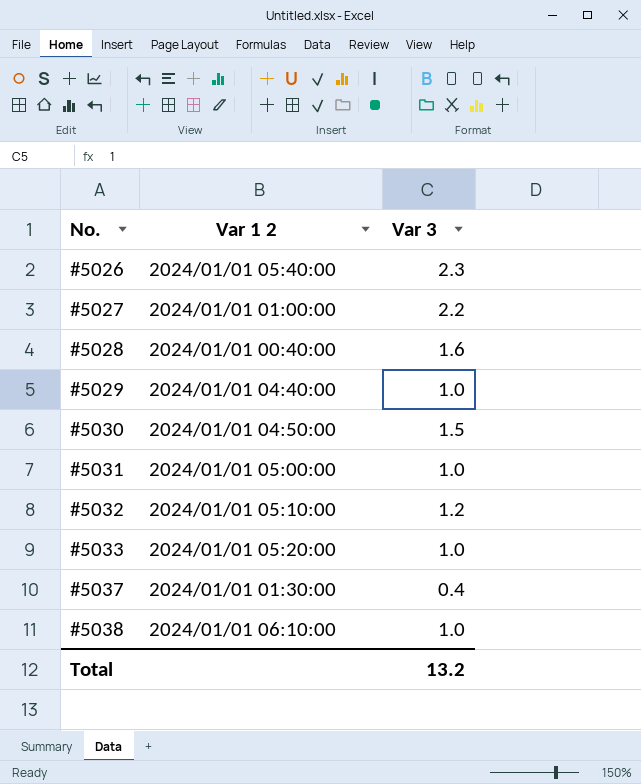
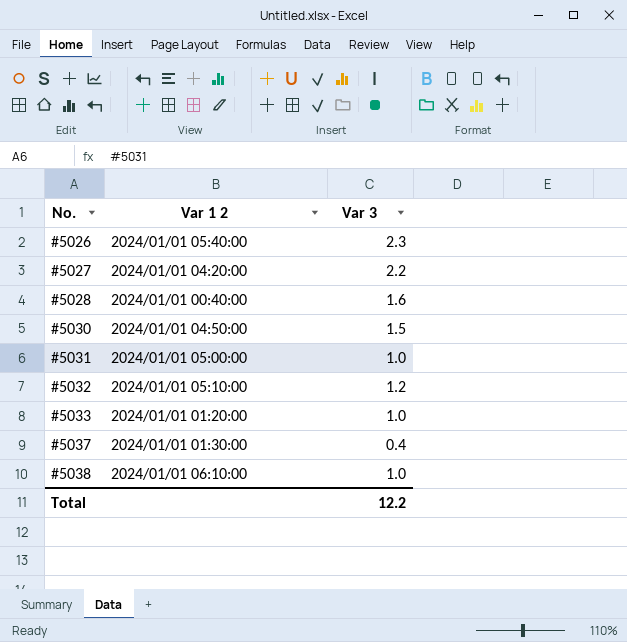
row #5029: 2024/01/01 04:40:00 | 1.0 -> none
#5027 | Var 1 2: 2024/01/01 01:00:00 -> 2024/01/01 04:20:00
#5033 | Var 1 2: 2024/01/01 05:20:00 -> 2024/01/01 01:20:00
Total | Var 3: 13.2 -> 12.2

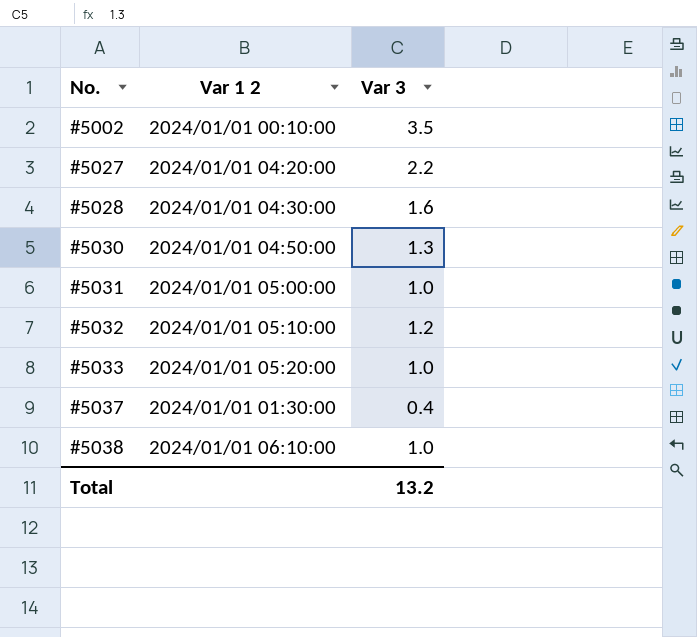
row #5026: 2024/01/01 05:40:00 | 2.3 -> none
row #5002: none -> 2024/01/01 00:10:00 | 3.5
#5028 | Var 1 2: 2024/01/01 00:40:00 -> 2024/01/01 04:30:00
#5030 | Var 3: 1.5 -> 1.3
#5033 | Var 1 2: 2024/01/01 01:20:00 -> 2024/01/01 05:20:00
Total | Var 3: 12.2 -> 13.2

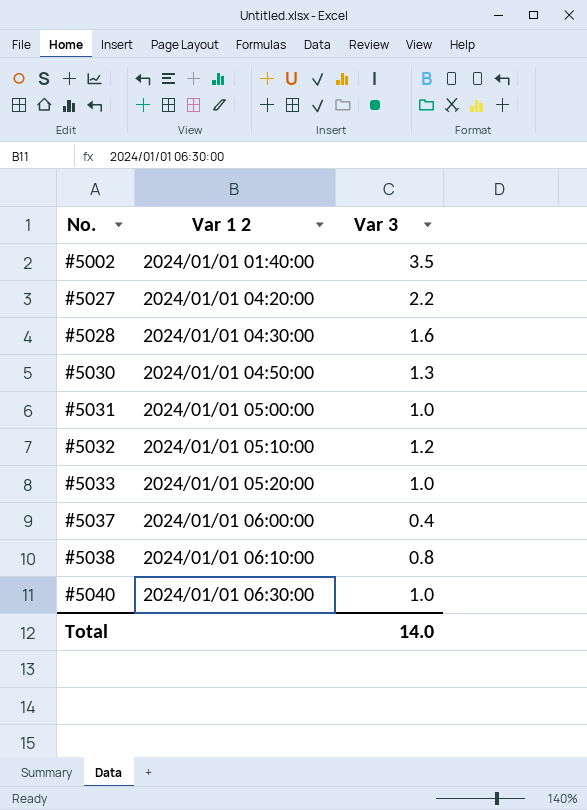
#5002 | Var 1 2: 2024/01/01 00:10:00 -> 2024/01/01 01:40:00
#5037 | Var 1 2: 2024/01/01 01:30:00 -> 2024/01/01 06:00:00
#5038 | Var 3: 1.0 -> 0.8
row #5040: none -> 2024/01/01 06:30:00 | 1.0
Total | Var 3: 13.2 -> 14.0

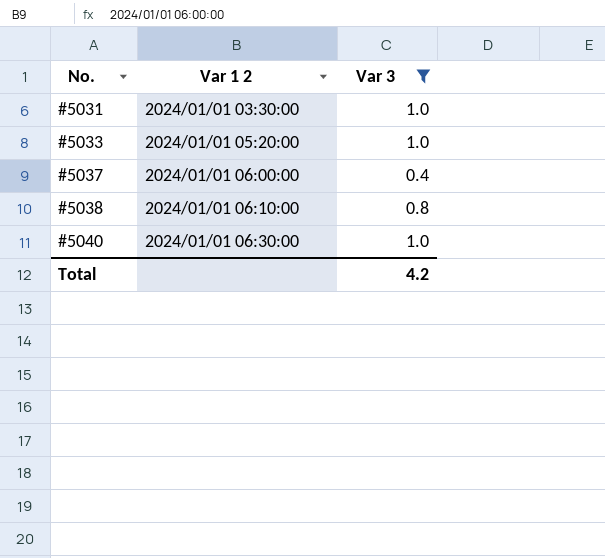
filter: none -> Var 3 <= 1.0
#5031 | Var 1 2: 2024/01/01 05:00:00 -> 2024/01/01 03:30:00
Total | Var 3: 14.0 -> 4.2

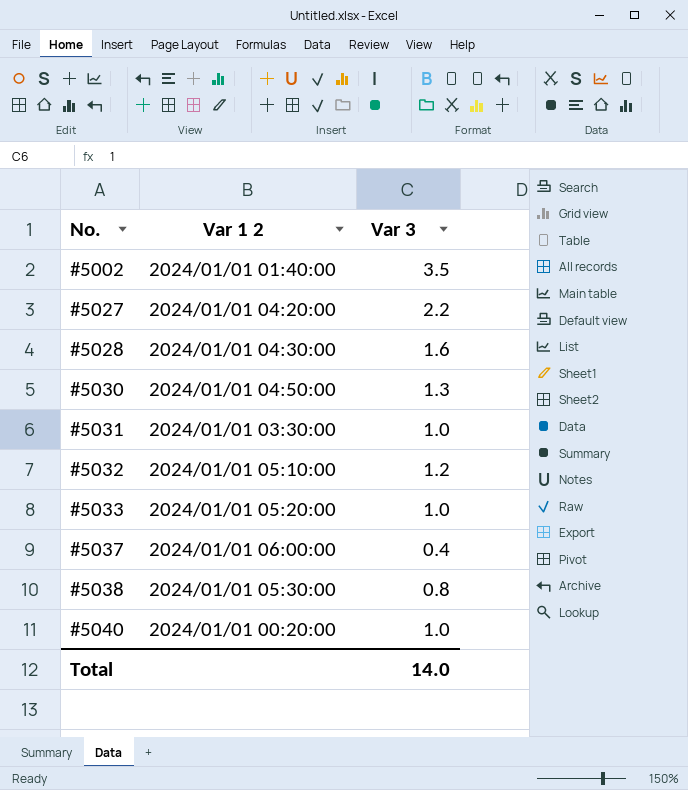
filter: Var 3 <= 1.0 -> none
#5038 | Var 1 2: 2024/01/01 06:10:00 -> 2024/01/01 05:30:00
#5040 | Var 1 2: 2024/01/01 06:30:00 -> 2024/01/01 00:20:00
Total | Var 3: 4.2 -> 14.0

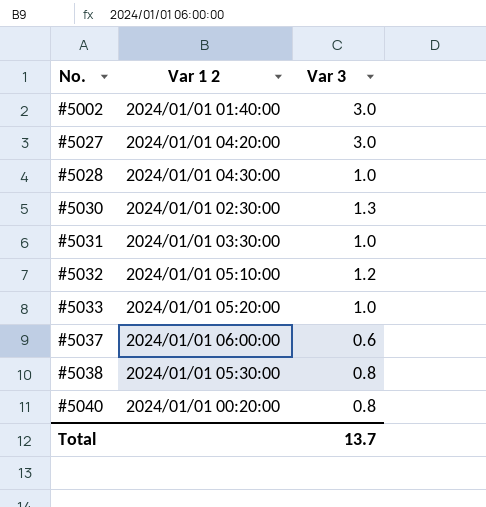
#5002 | Var 3: 3.5 -> 3.0
#5027 | Var 3: 2.2 -> 3.0
#5028 | Var 3: 1.6 -> 1.0
#5030 | Var 1 2: 2024/01/01 04:50:00 -> 2024/01/01 02:30:00
#5037 | Var 3: 0.4 -> 0.6
#5040 | Var 3: 1.0 -> 0.8
Total | Var 3: 14.0 -> 13.7

